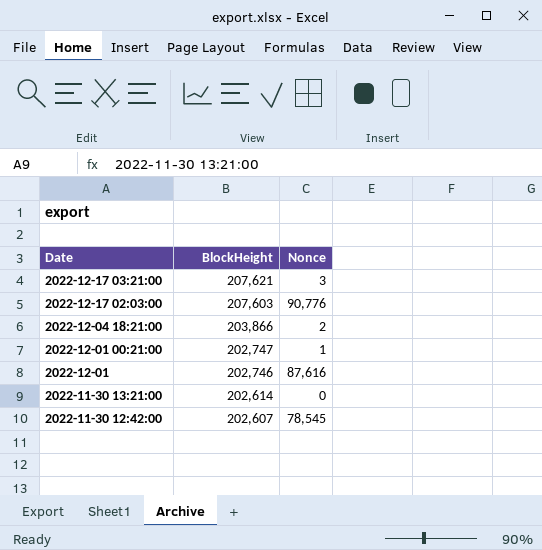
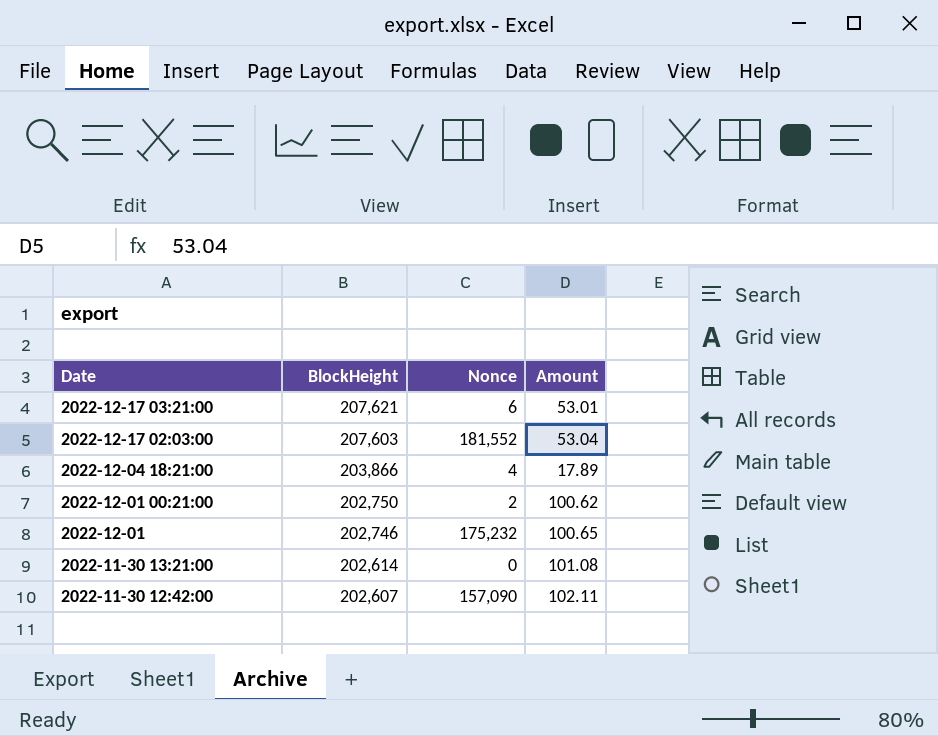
column Amount | position: none -> 4
2022-12-17 03:21:00 | Nonce: 3 -> 6
2022-12-17 02:03:00 | Nonce: 90,776 -> 181,552
2022-12-04 18:21:00 | Nonce: 2 -> 4
2022-12-01 00:21:00 | BlockHeight: 202,747 -> 202,750
2022-12-01 00:21:00 | Nonce: 1 -> 2
2022-12-01 | Nonce: 87,616 -> 175,232
2022-11-30 12:42:00 | Nonce: 78,545 -> 157,090

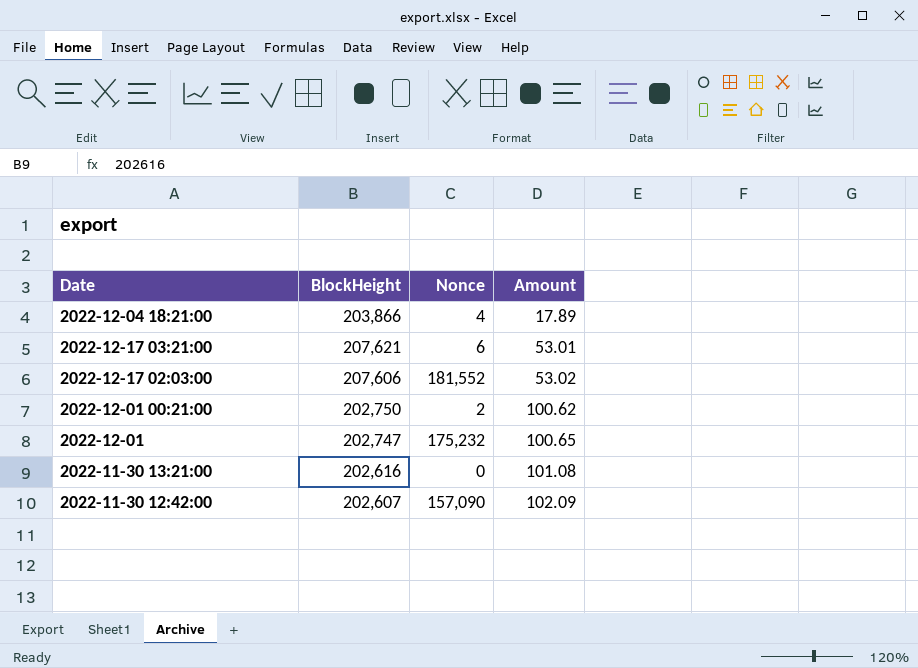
row order: Date descending -> Amount ascending
2022-12-17 02:03:00 | BlockHeight: 207,603 -> 207,606
2022-12-17 02:03:00 | Amount: 53.04 -> 53.02
2022-12-01 | BlockHeight: 202,746 -> 202,747
2022-11-30 13:21:00 | BlockHeight: 202,614 -> 202,616
2022-11-30 12:42:00 | Amount: 102.11 -> 102.09

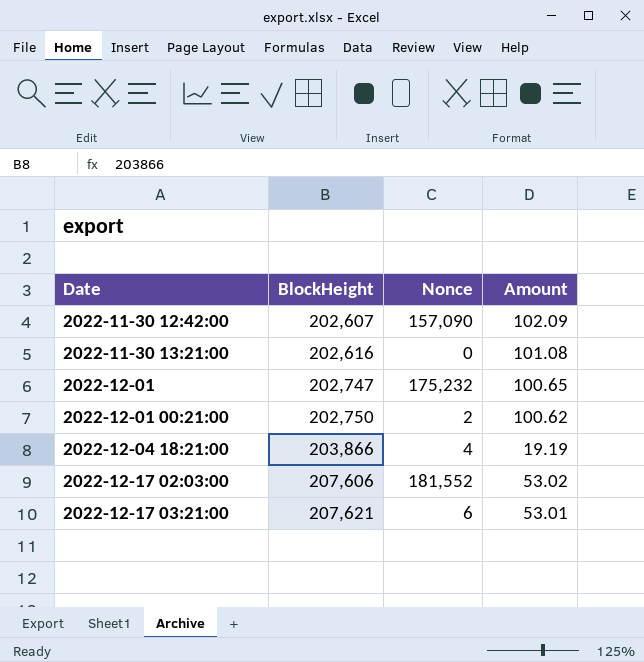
row order: Amount ascending -> Date ascending
2022-12-04 18:21:00 | Amount: 17.89 -> 19.19

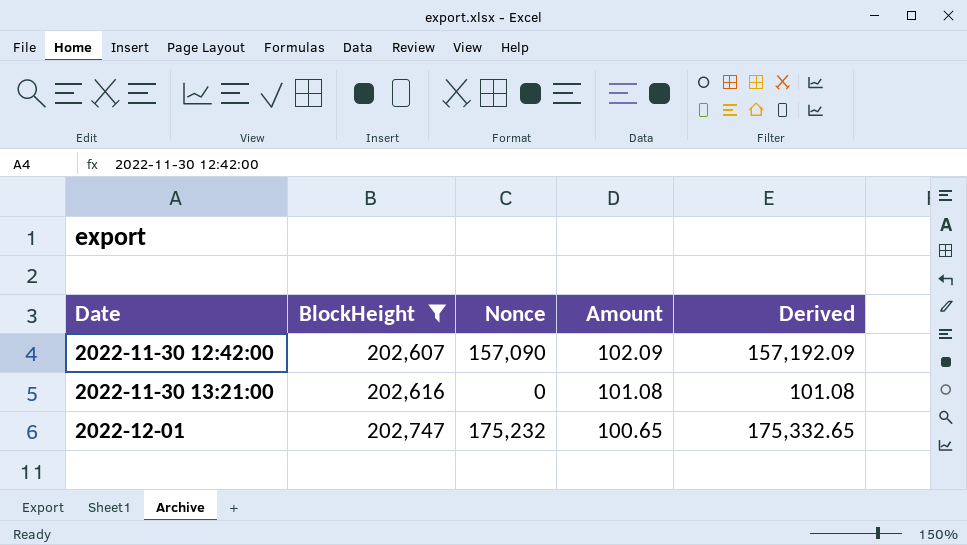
filter: none -> BlockHeight <= 202,747
column Derived | formula: none -> [Nonce] + [Amount]

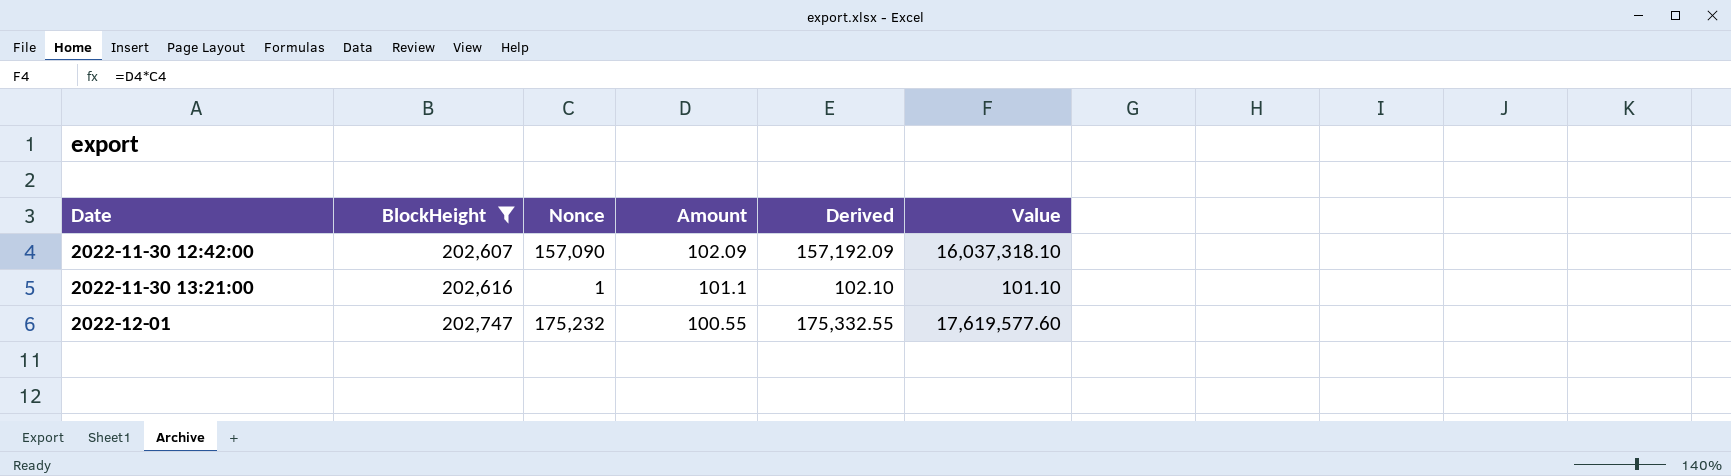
column Value | formula: none -> [Nonce] * [Amount]
2022-11-30 13:21:00 | Nonce: 0 -> 1
2022-11-30 13:21:00 | Amount: 101.08 -> 101.1
2022-11-30 13:21:00 | Derived: 101.08 -> 102.10
2022-12-01 | Amount: 100.65 -> 100.55
2022-12-01 | Derived: 175,332.65 -> 175,332.55

